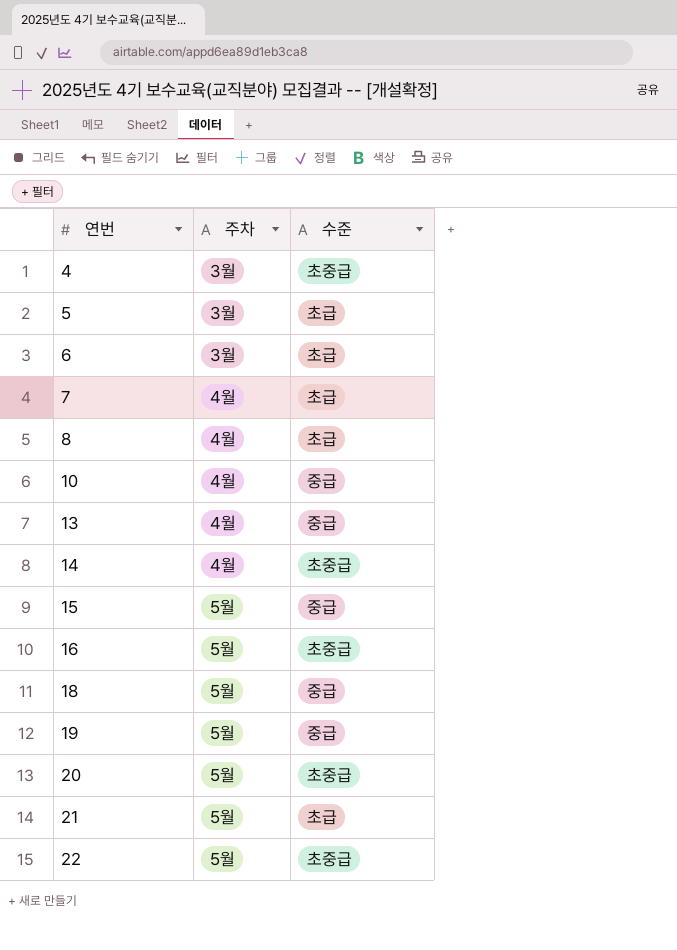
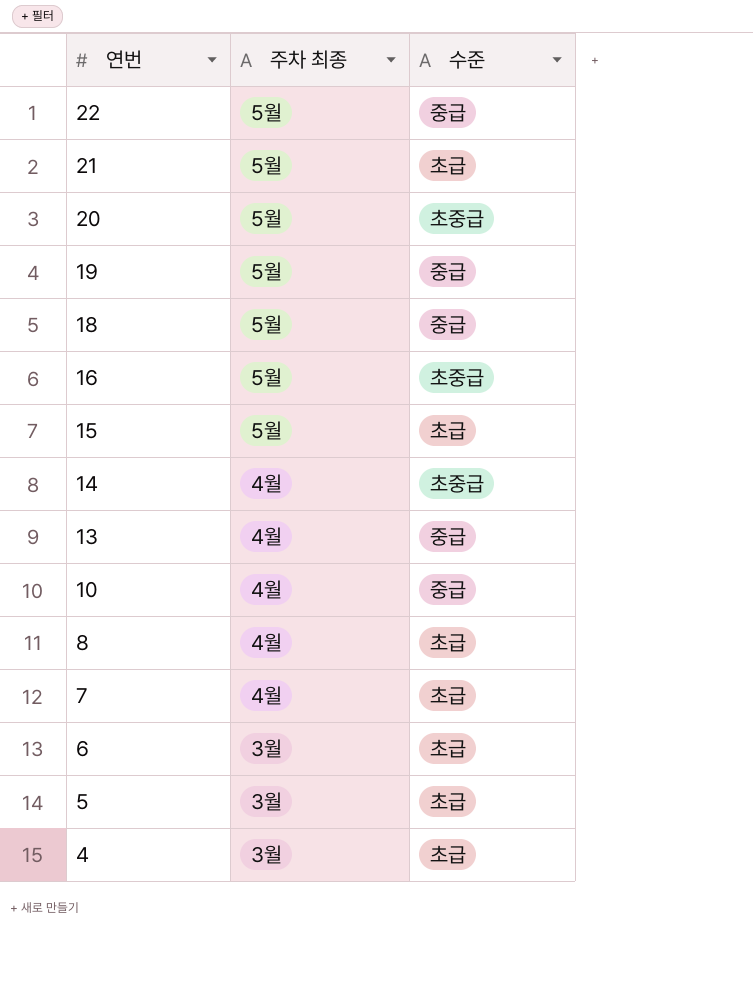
row order: 연번 ascending -> 연번 descending
column name: 주차 -> 주차 최종
22 | 수준: 초중급 -> 중급
15 | 수준: 중급 -> 초급
4 | 수준: 초중급 -> 초급

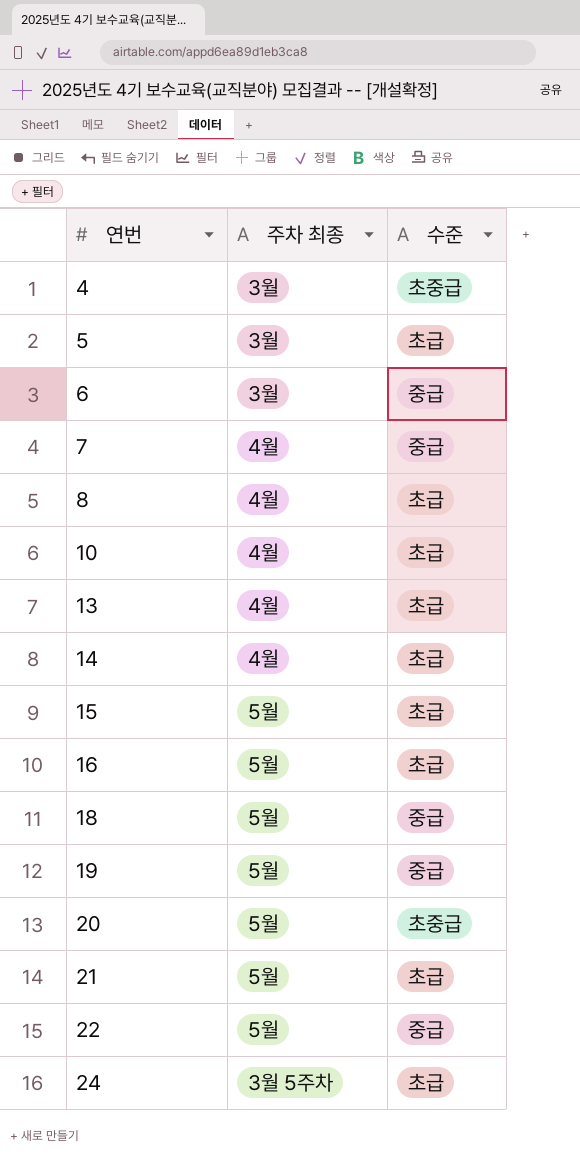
row order: 연번 descending -> 연번 ascending
4 | 수준: 초급 -> 초중급
6 | 수준: 초급 -> 중급
7 | 수준: 초급 -> 중급
10 | 수준: 중급 -> 초급
13 | 수준: 중급 -> 초급
14 | 수준: 초중급 -> 초급
16 | 수준: 초중급 -> 초급
row 24: none -> 3월 5주차 | 초급

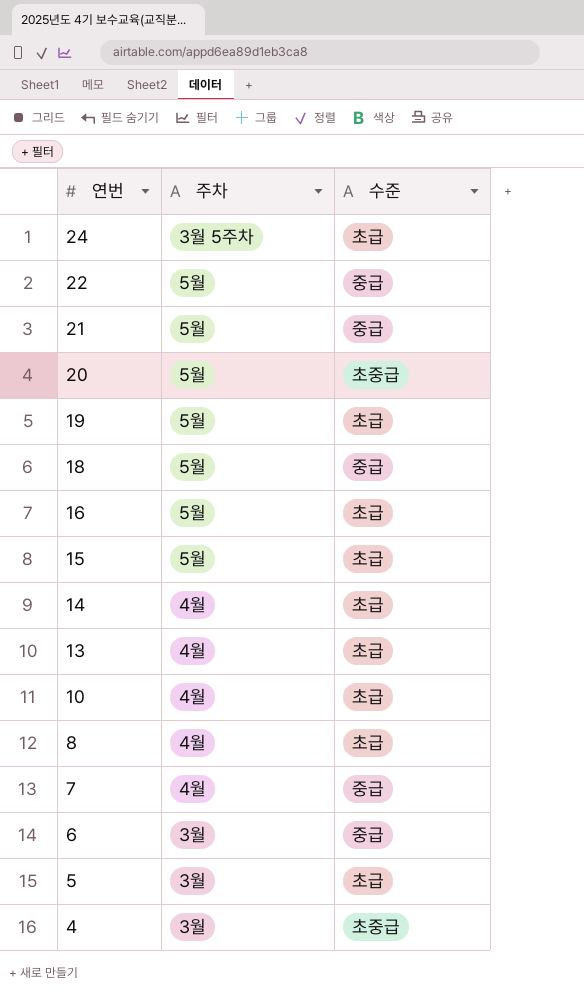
row order: 연번 ascending -> 연번 descending
column name: 주차 최종 -> 주차
21 | 수준: 초급 -> 중급
19 | 수준: 중급 -> 초급

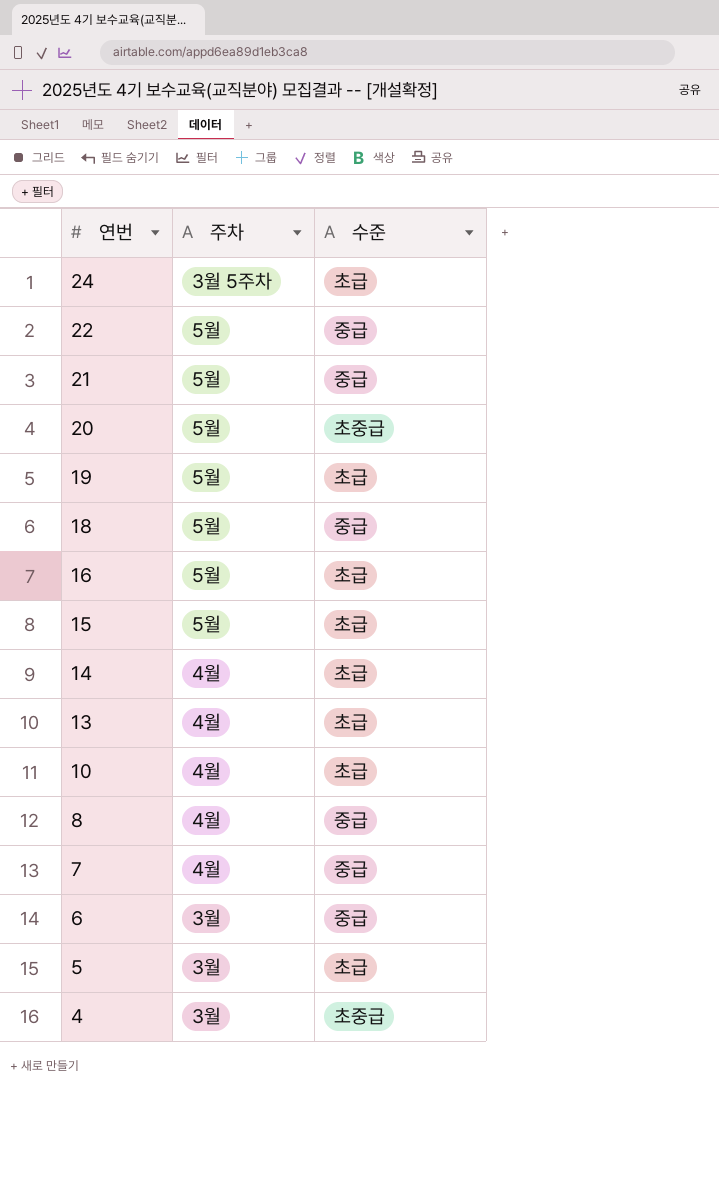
8 | 수준: 초급 -> 중급

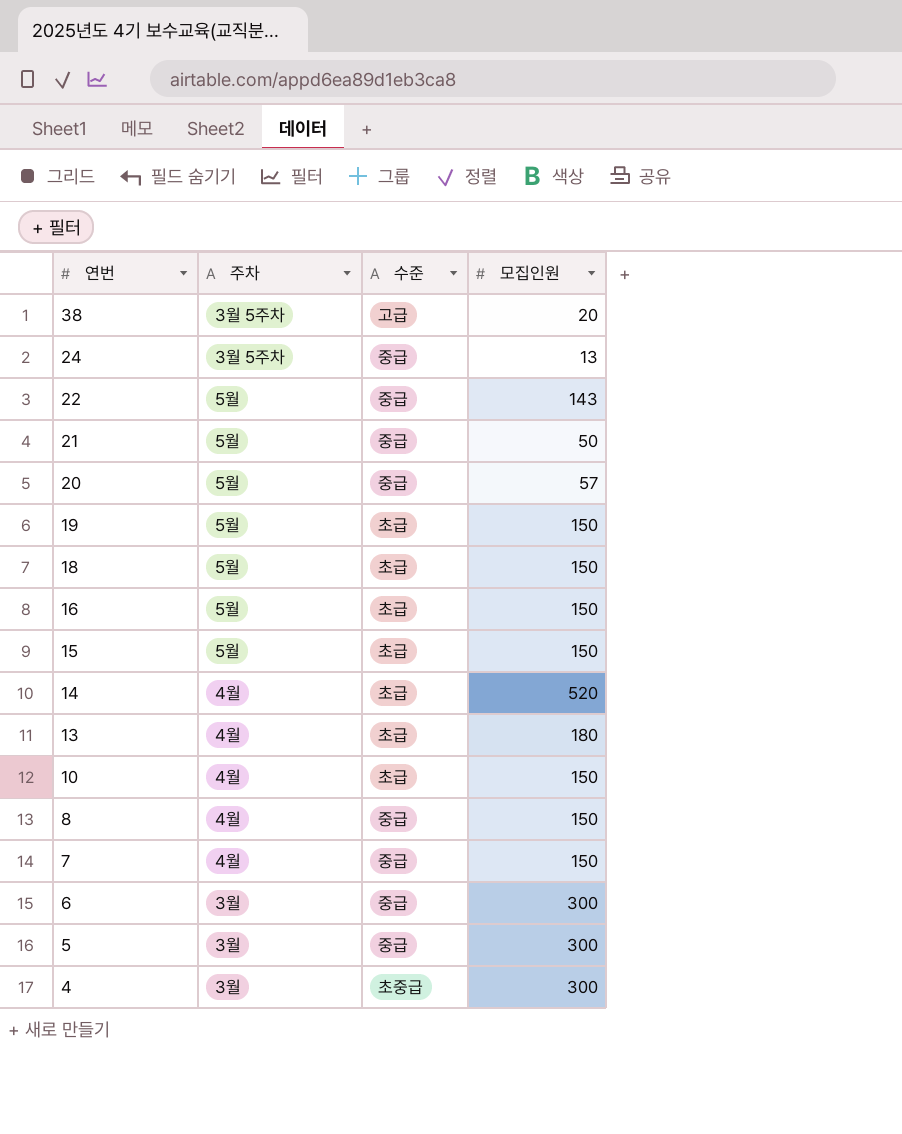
column 모집인원 | position: none -> 4
row 38: none -> 3월 5주차 | 고급 | 20
24 | 수준: 초급 -> 중급
20 | 수준: 초중급 -> 중급
18 | 수준: 중급 -> 초급
5 | 수준: 초급 -> 중급

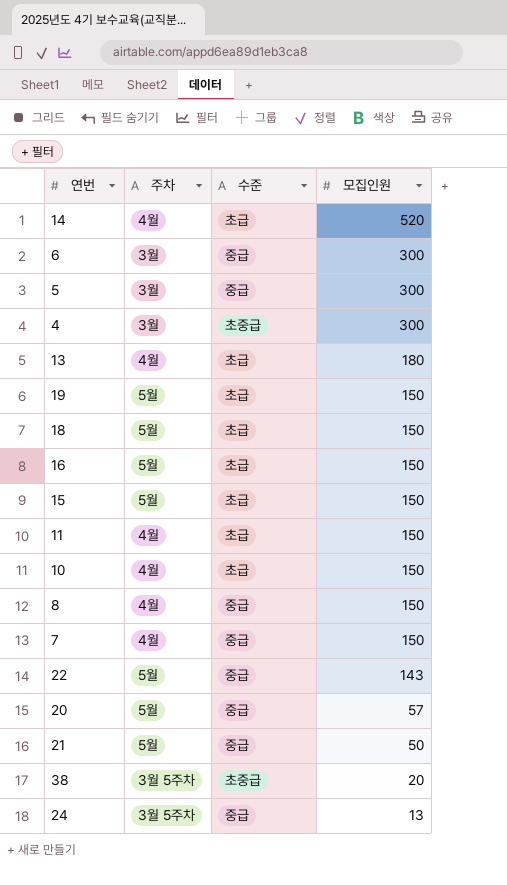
row order: 연번 descending -> 모집인원 descending
row 11: none -> 4월 | 초급 | 150
38 | 수준: 고급 -> 초중급

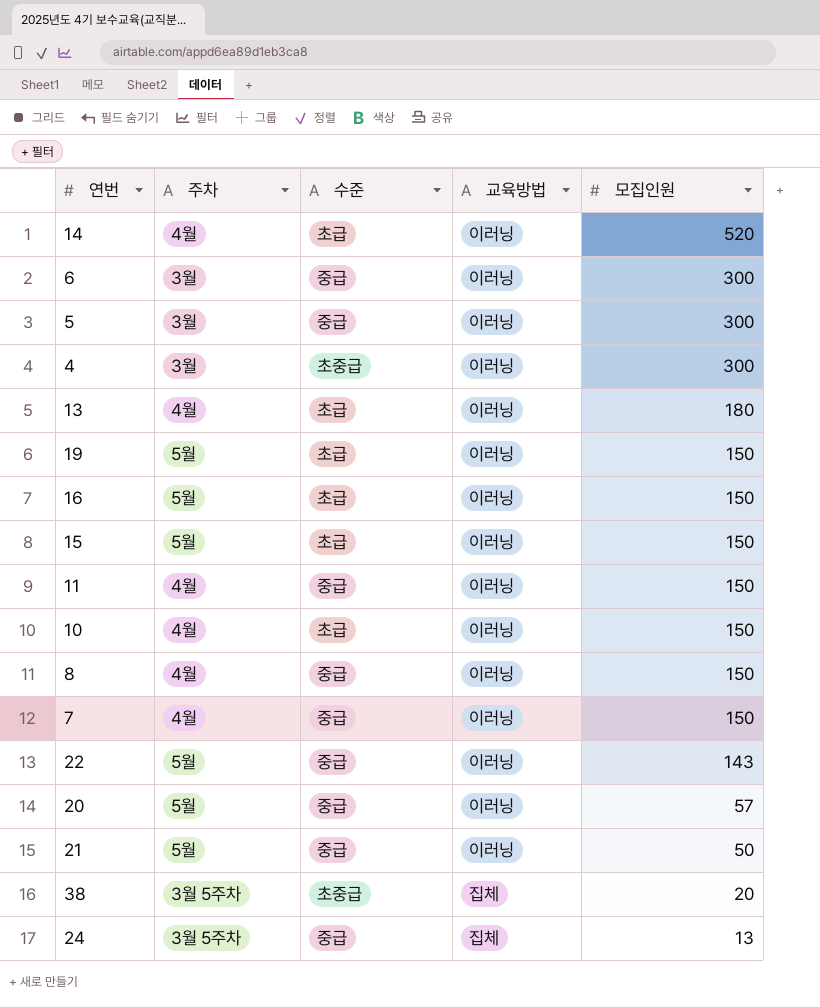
column 교육방법 | position: none -> 4
row 18: 5월 | 초급 | 150 -> none
11 | 수준: 초급 -> 중급

